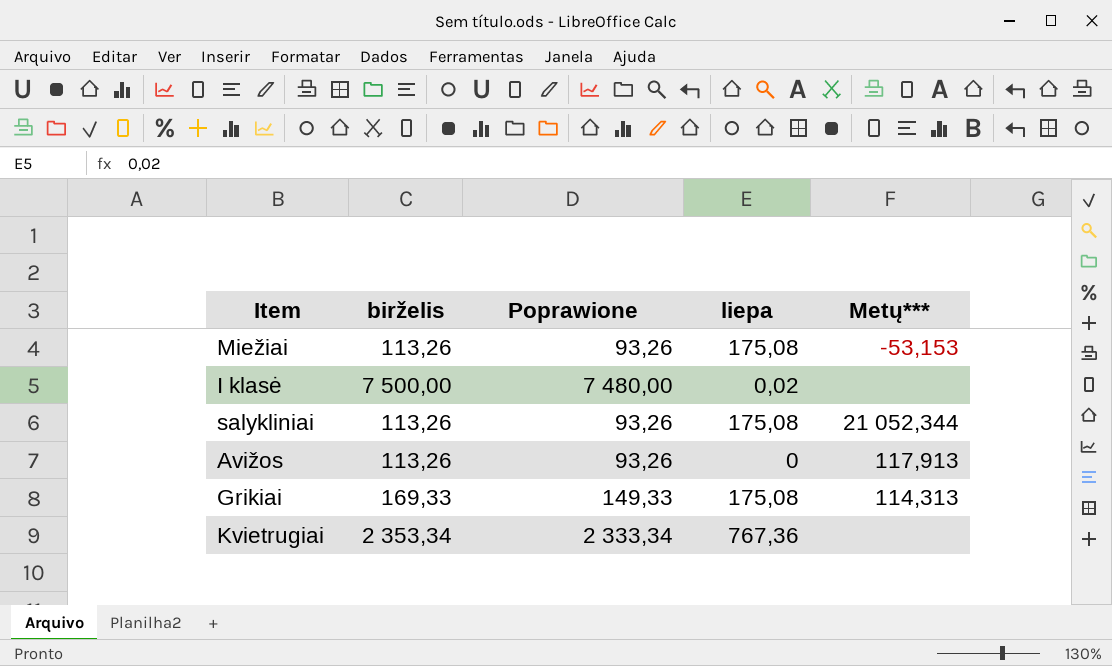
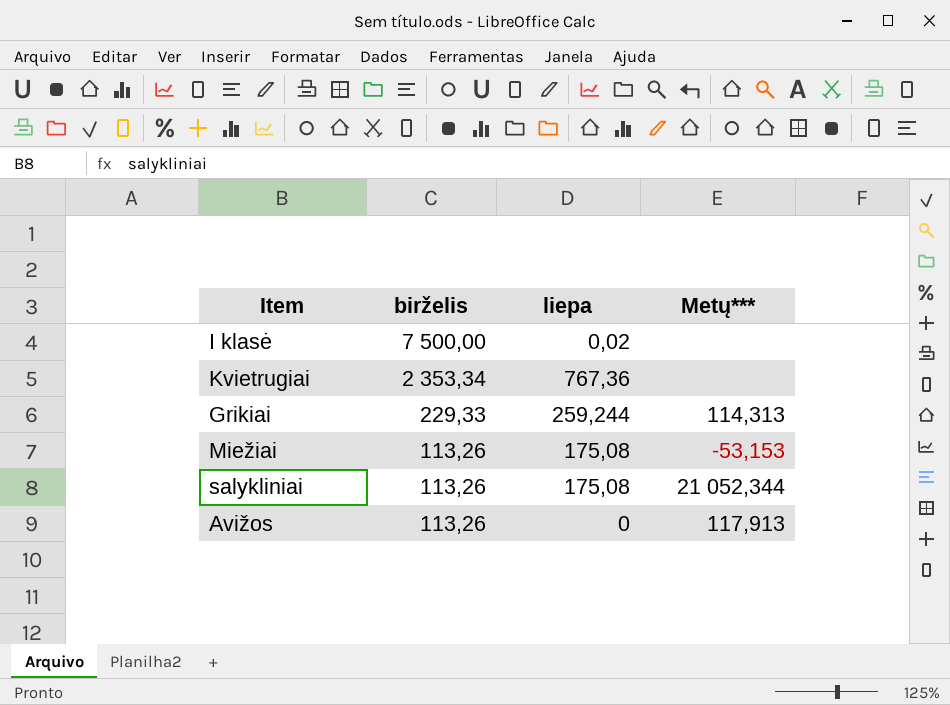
row order: none -> birželis descending
column Poprawione | formula: [birželis] - 20 -> none
Grikiai | birželis: 169,33 -> 229,33
Grikiai | liepa: 175,08 -> 259,244

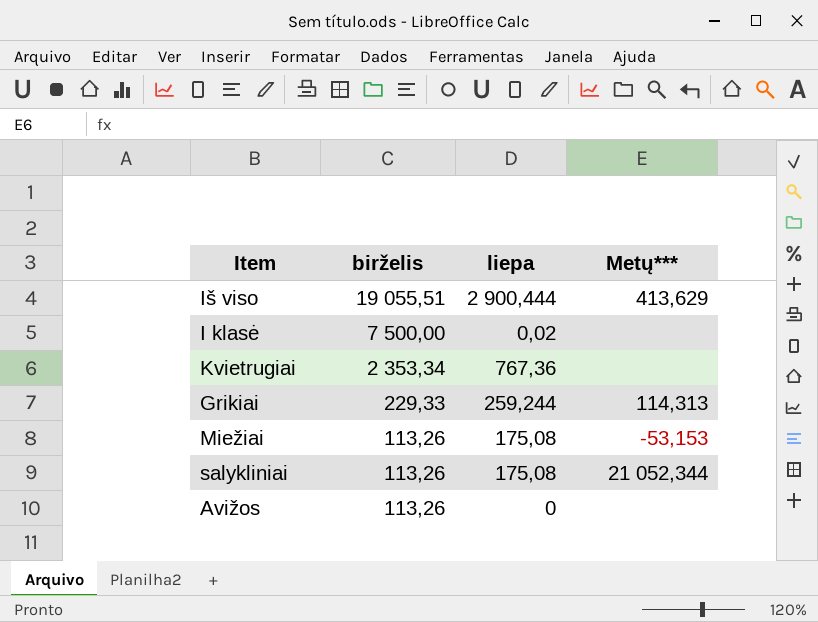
row Iš viso: none -> 19 055,51 | 2 900,444 | 413,629
Avižos | Metų***: 117,913 -> none

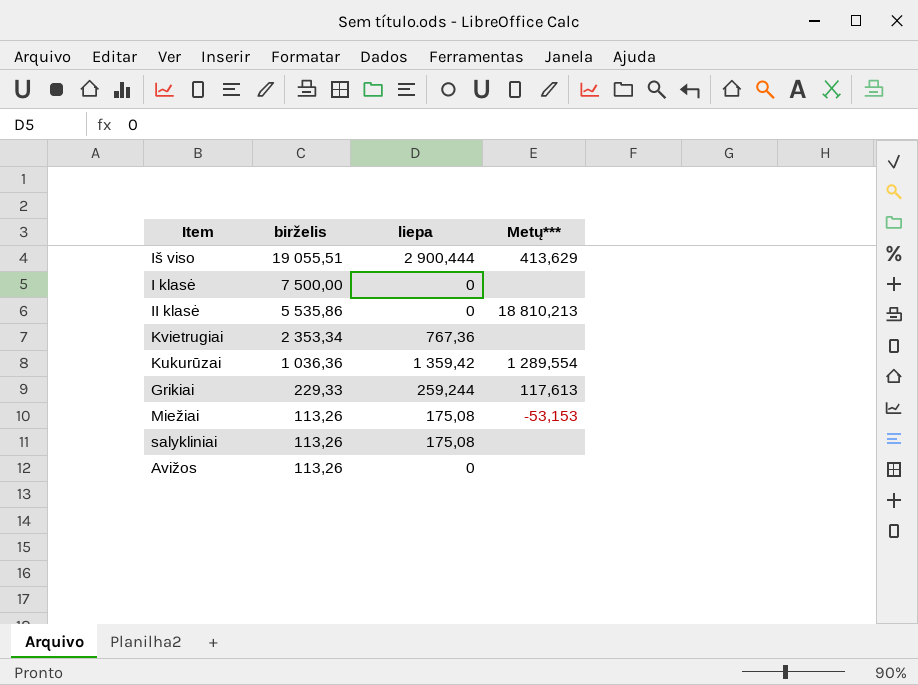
I klasė | liepa: 0,02 -> 0
row II klasė: none -> 5 535,86 | 0 | 18 810,213
row Kukurūzai: none -> 1 036,36 | 1 359,42 | 1 289,554
Grikiai | Metų***: 114,313 -> 117,613
salykliniai | Metų***: 21 052,344 -> none

